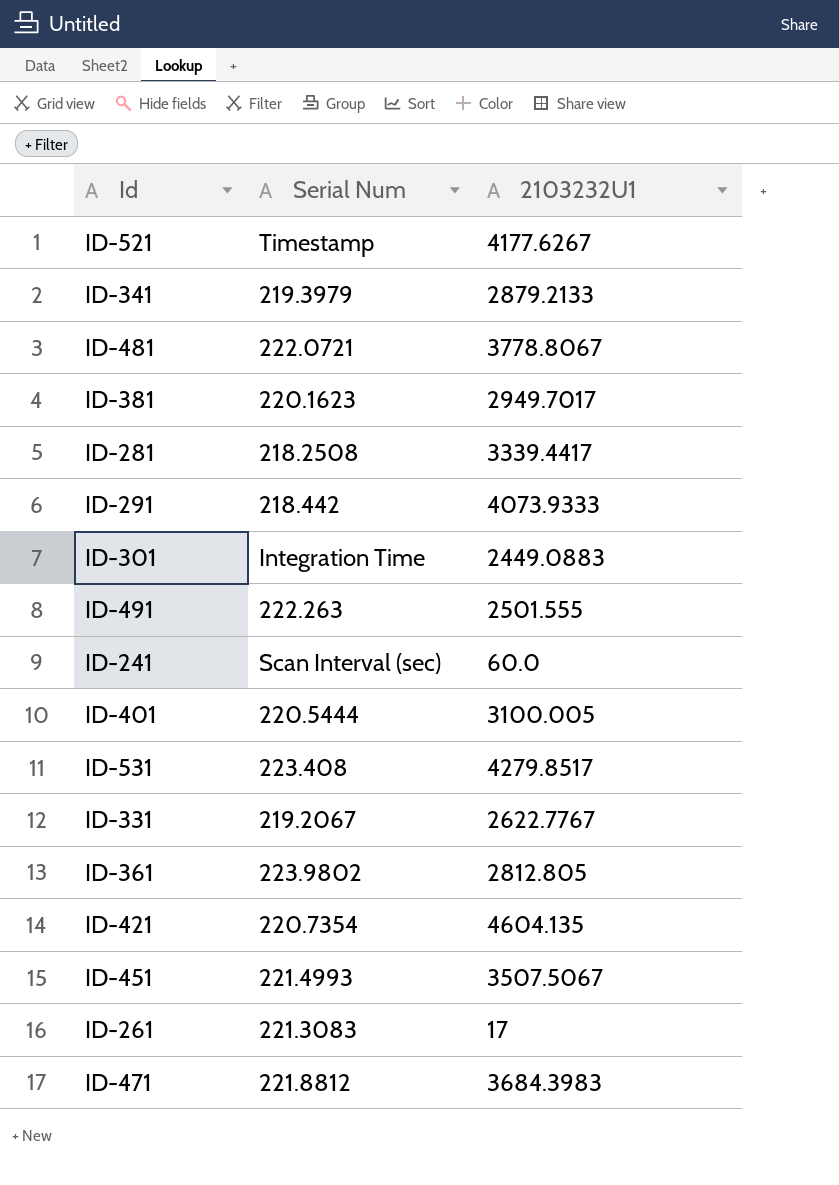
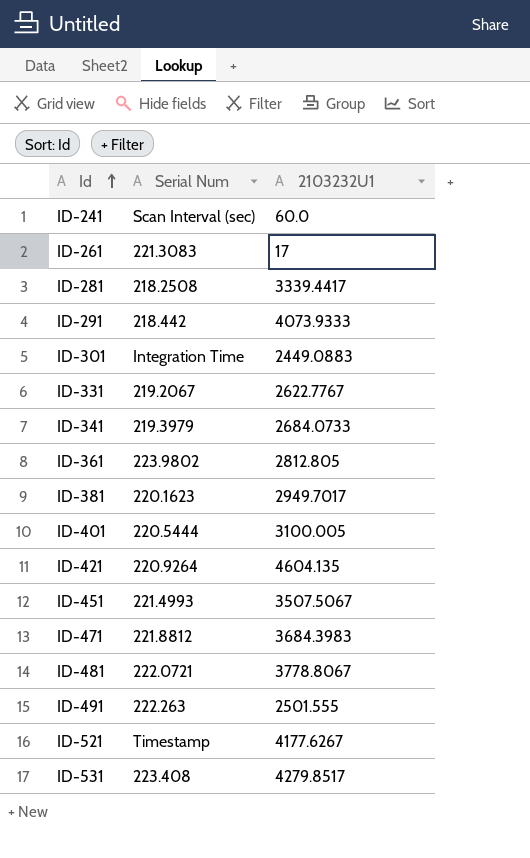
row order: none -> Id ascending
ID-341 | 2103232U1: 2879.2133 -> 2684.0733
ID-421 | Serial Num: 220.7354 -> 220.9264

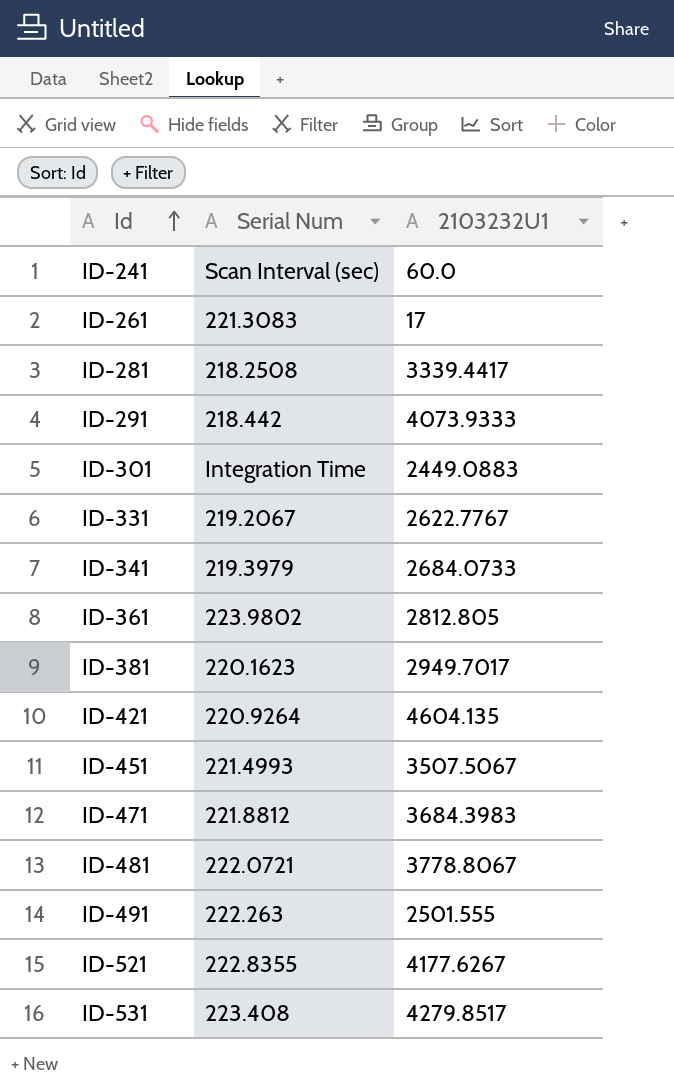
row ID-401: 220.5444 | 3100.005 -> none
ID-521 | Serial Num: Timestamp -> 222.8355

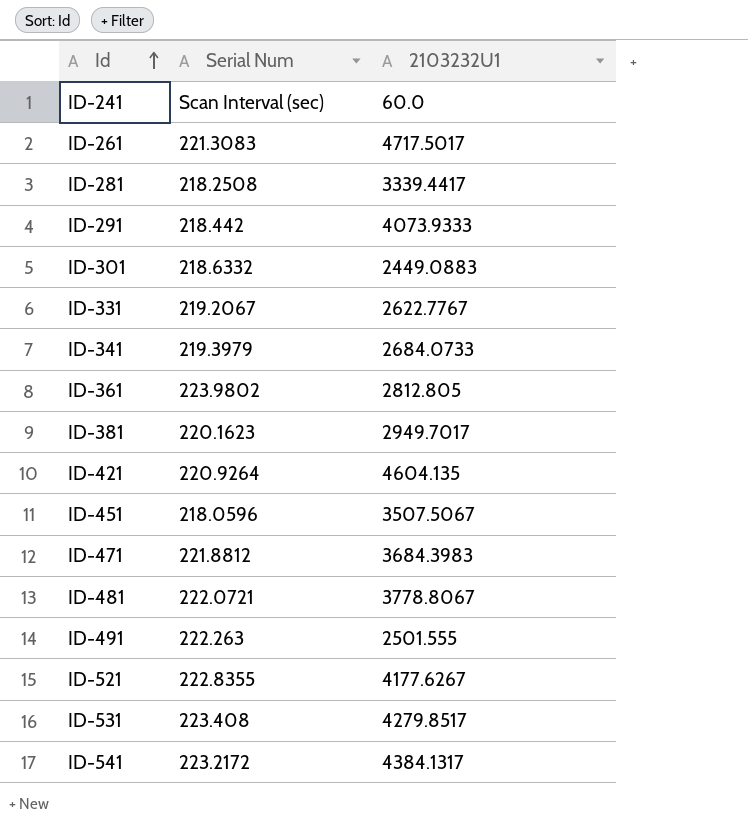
ID-261 | 2103232U1: 17 -> 4717.5017
ID-301 | Serial Num: Integration Time -> 218.6332
ID-451 | Serial Num: 221.4993 -> 218.0596
row ID-541: none -> 223.2172 | 4384.1317

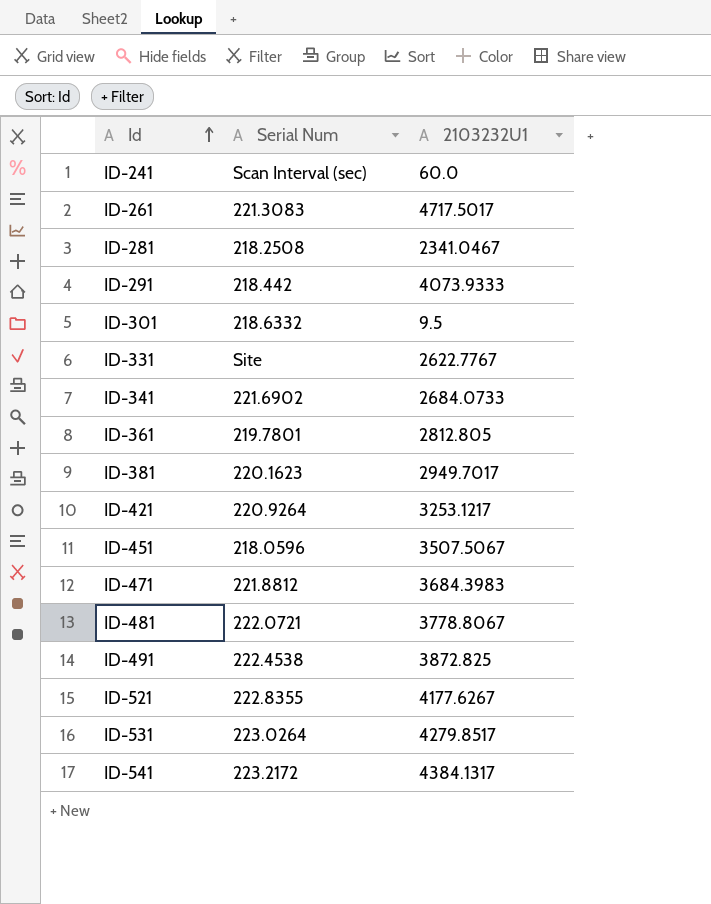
ID-281 | 2103232U1: 3339.4417 -> 2341.0467
ID-301 | 2103232U1: 2449.0883 -> 9.5
ID-331 | Serial Num: 219.2067 -> Site
ID-341 | Serial Num: 219.3979 -> 221.6902
ID-361 | Serial Num: 223.9802 -> 219.7801
ID-421 | 2103232U1: 4604.135 -> 3253.1217
ID-491 | Serial Num: 222.263 -> 222.4538
ID-491 | 2103232U1: 2501.555 -> 3872.825
ID-531 | Serial Num: 223.408 -> 223.0264

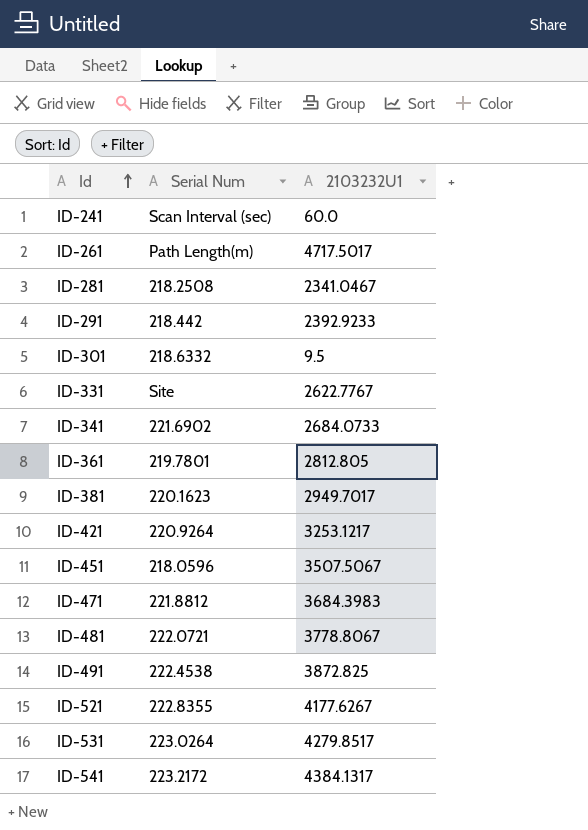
ID-261 | Serial Num: 221.3083 -> Path Length(m)
ID-291 | 2103232U1: 4073.9333 -> 2392.9233

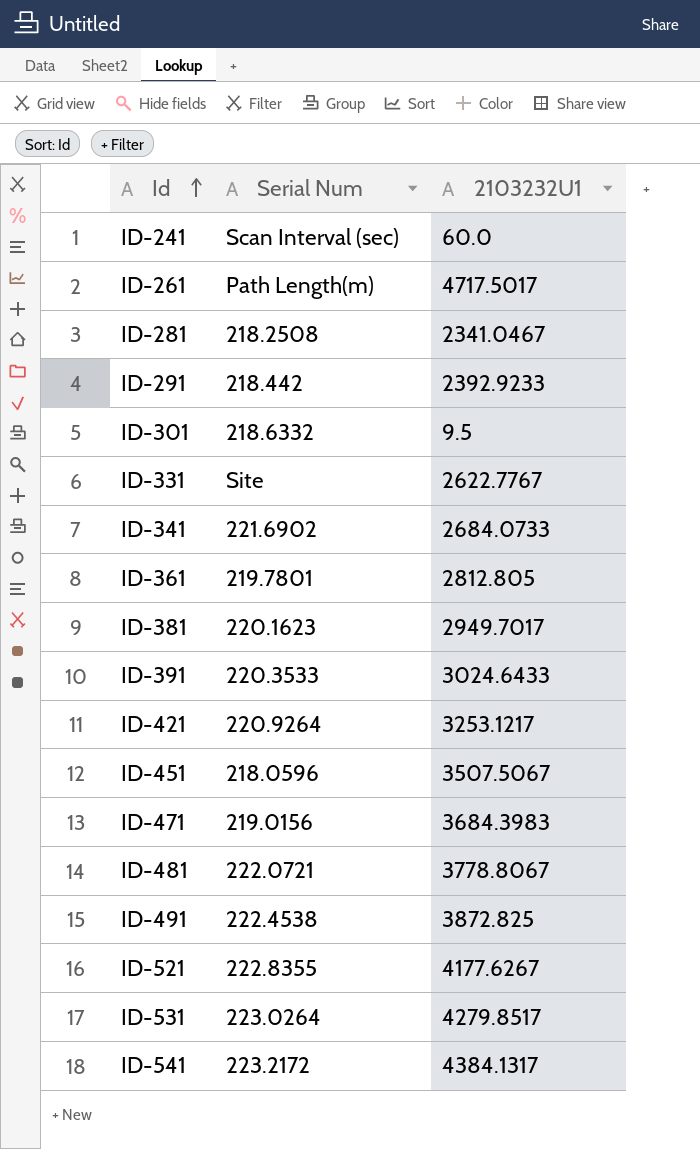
row ID-391: none -> 220.3533 | 3024.6433
ID-471 | Serial Num: 221.8812 -> 219.0156

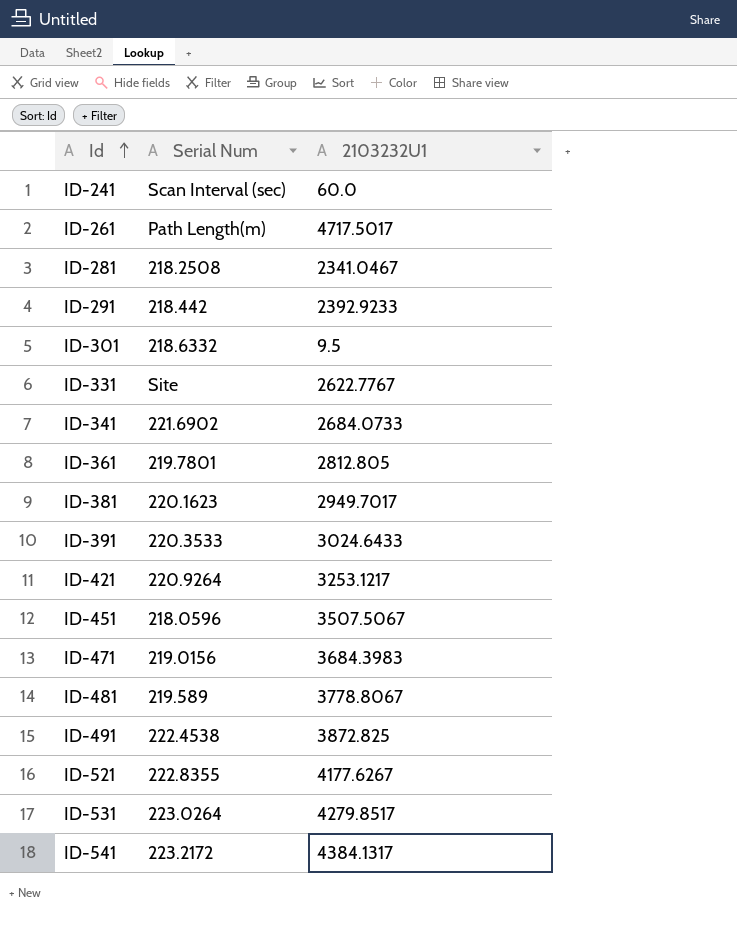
ID-481 | Serial Num: 222.0721 -> 219.589

